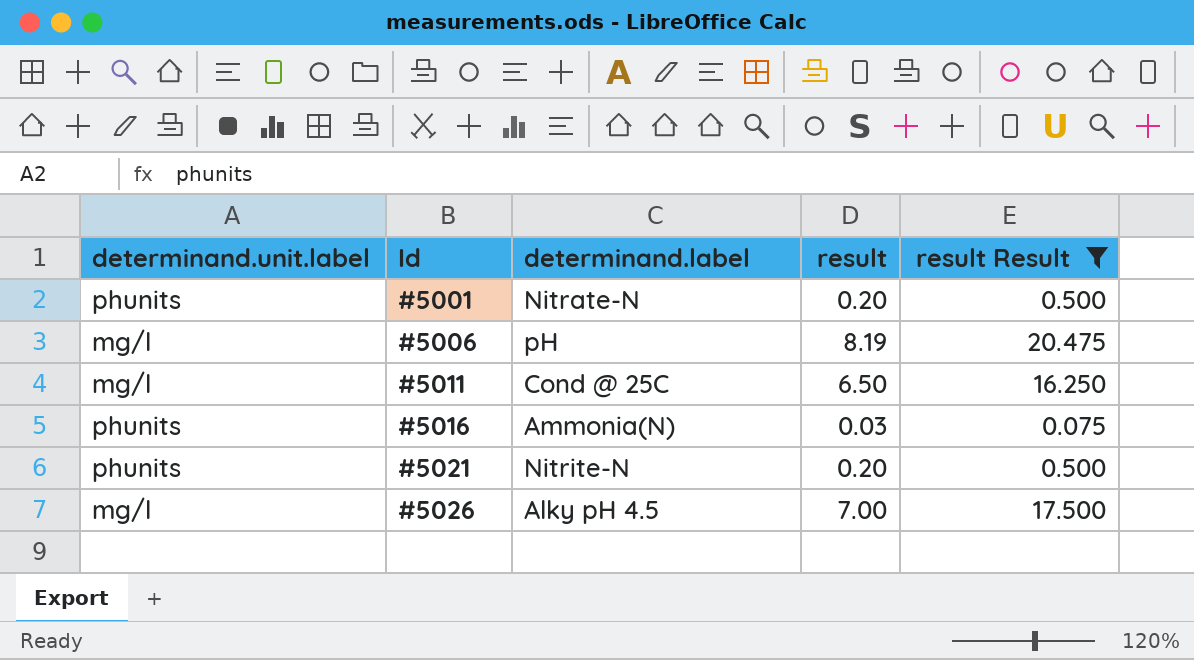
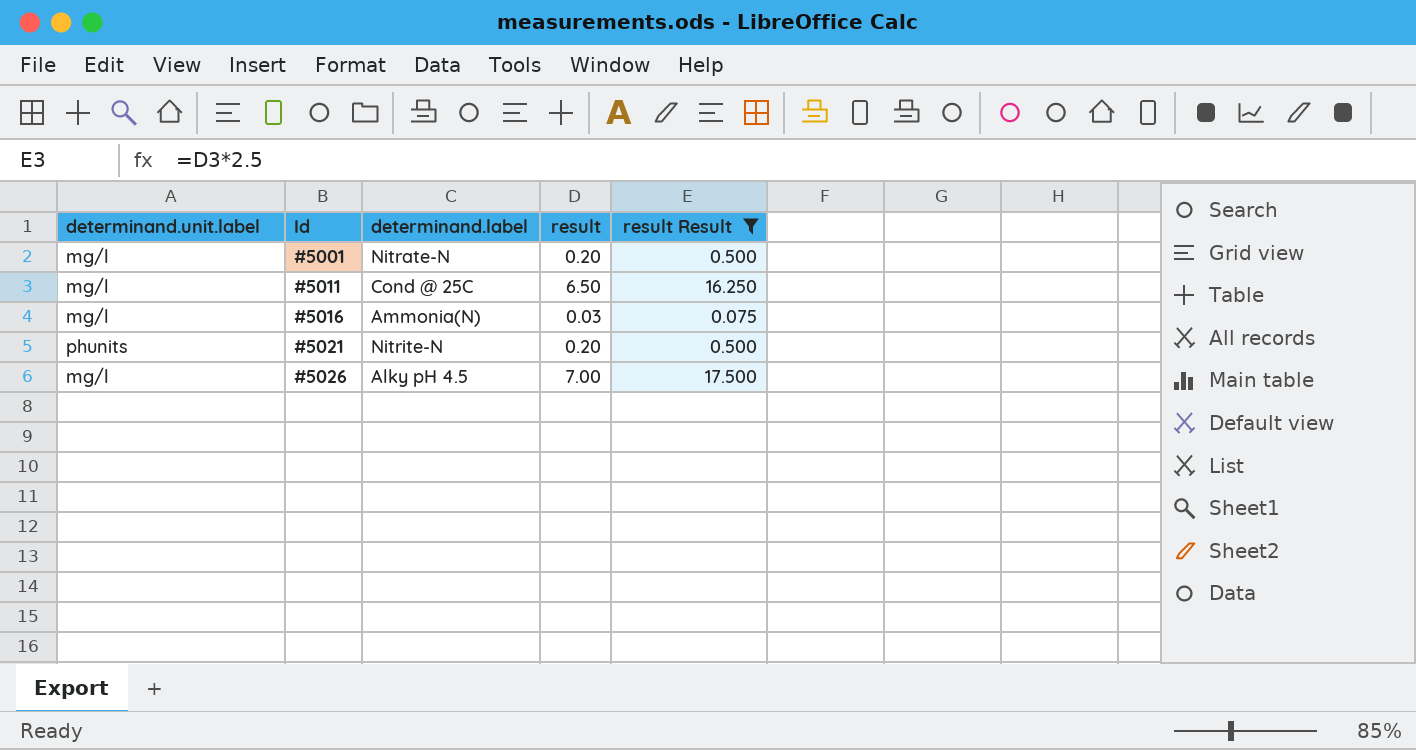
row #5006: mg/l | pH | 8.19 | 20.475 -> none
#5001 | determinand.unit.label: phunits -> mg/l
#5016 | determinand.unit.label: phunits -> mg/l

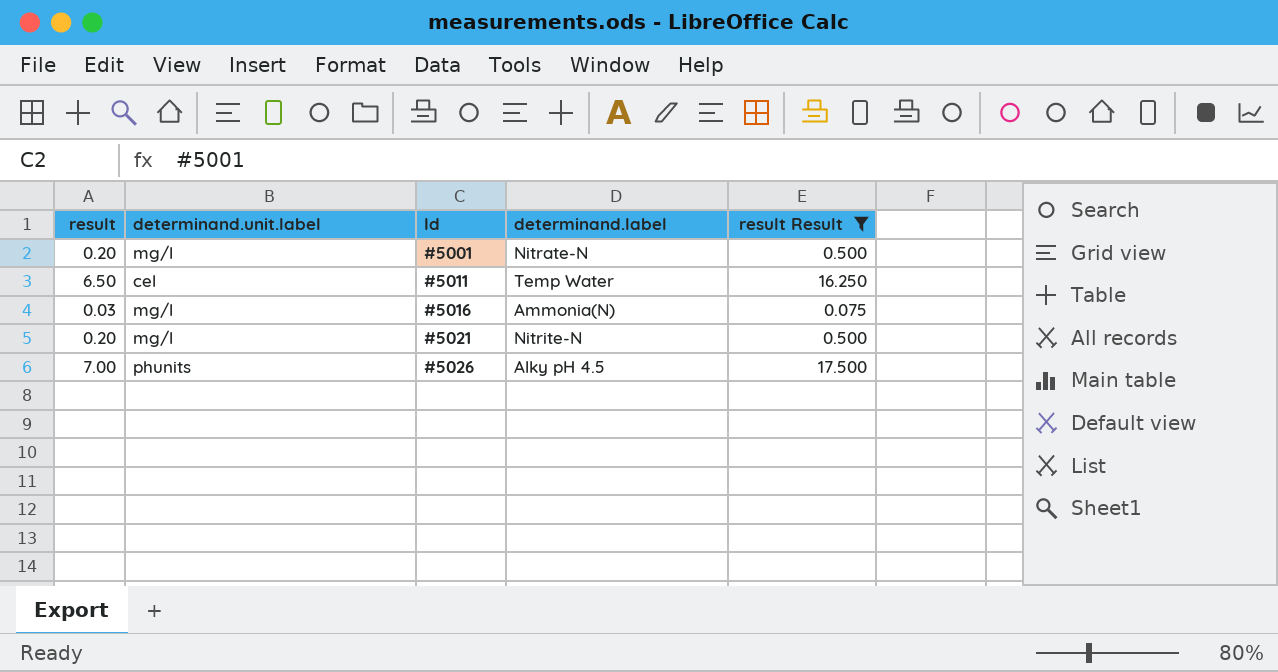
column result | position: 4 -> 1
#5011 | determinand.unit.label: mg/l -> cel
#5011 | determinand.label: Cond @ 25C -> Temp Water
#5021 | determinand.unit.label: phunits -> mg/l
#5026 | determinand.unit.label: mg/l -> phunits

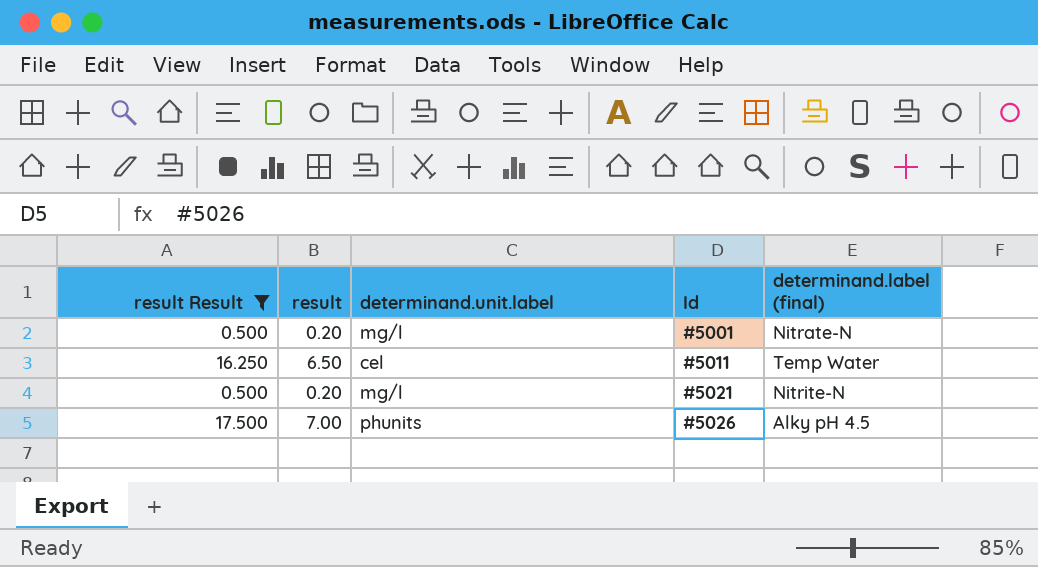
column result Result | position: 5 -> 1
column name: determinand.label -> determinand.label (final)
row #5016: 0.03 | mg/l | Ammonia(N) | 0.075 -> none

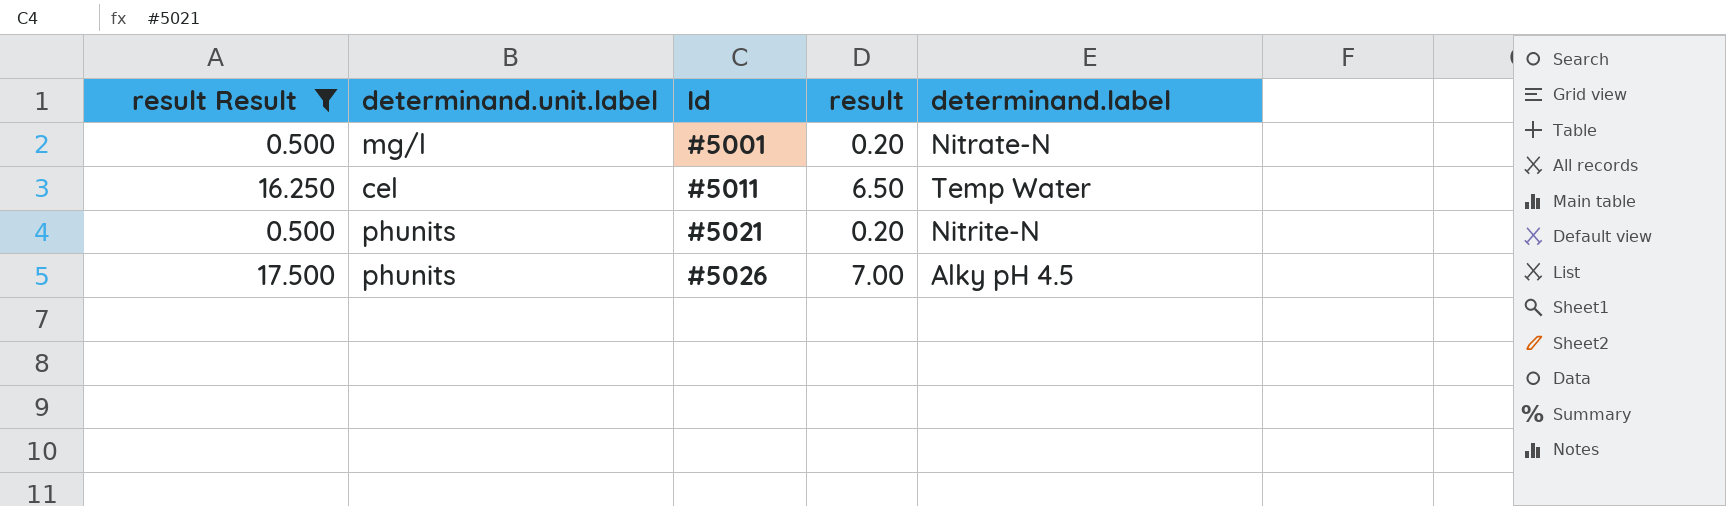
column result | position: 2 -> 4
column name: determinand.label (final) -> determinand.label
#5021 | determinand.unit.label: mg/l -> phunits

